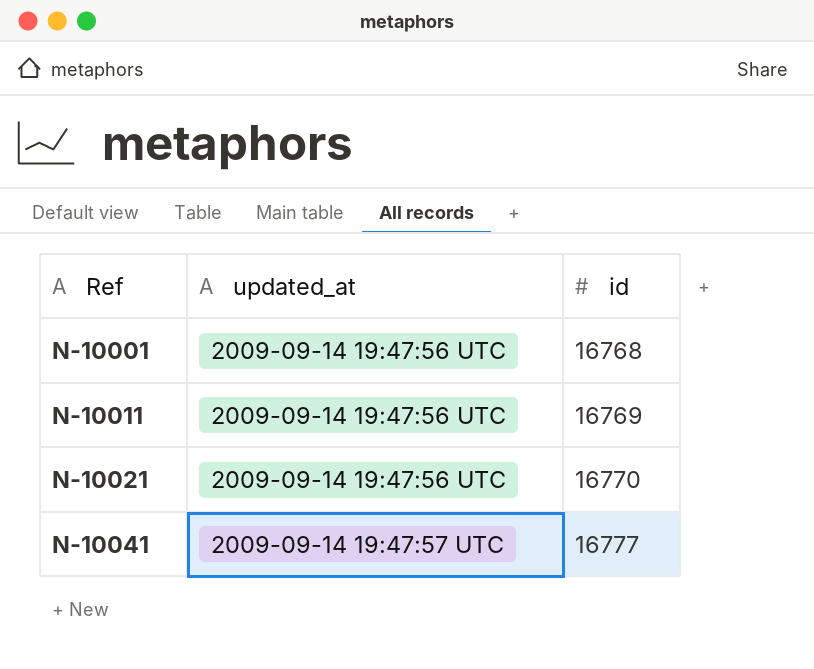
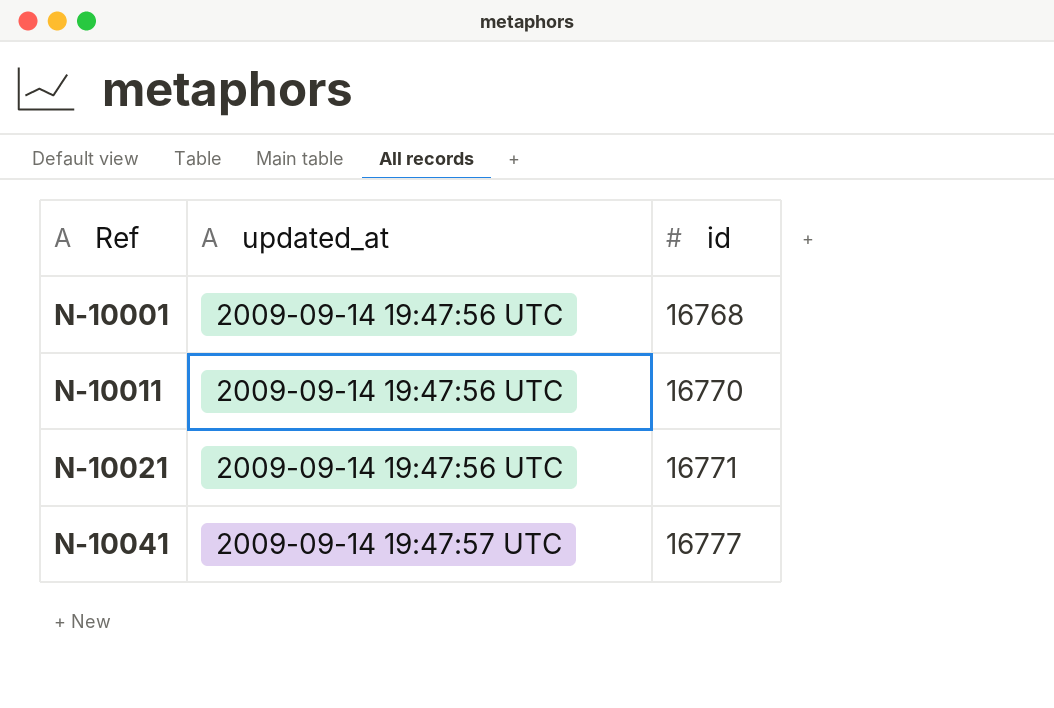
N-10011 | id: 16769 -> 16770
N-10021 | id: 16770 -> 16771

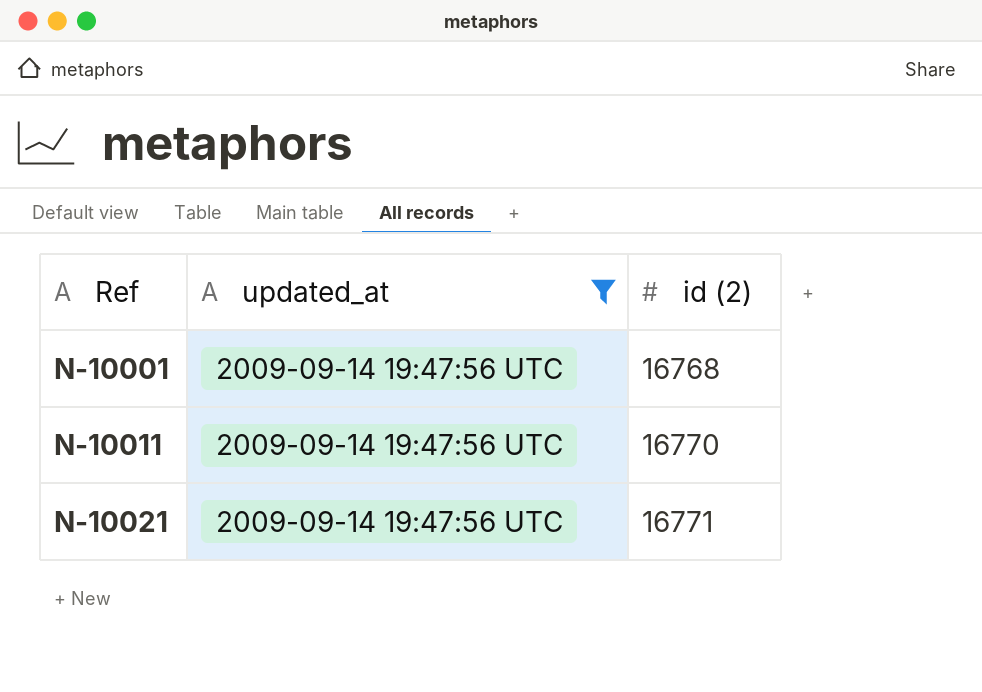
filter: none -> updated_at = 2009-09-14 19:47:56 UTC
column name: id -> id (2)

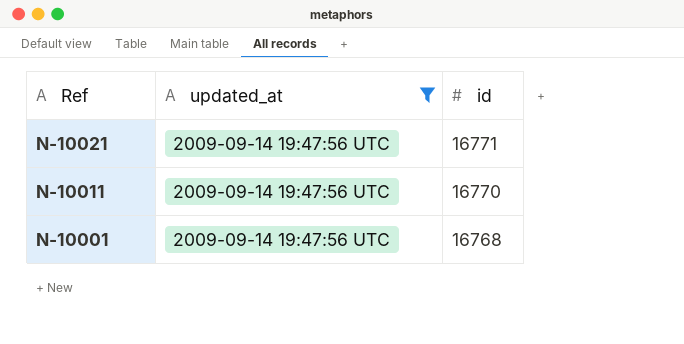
row order: Ref ascending -> Ref descending
column name: id (2) -> id

